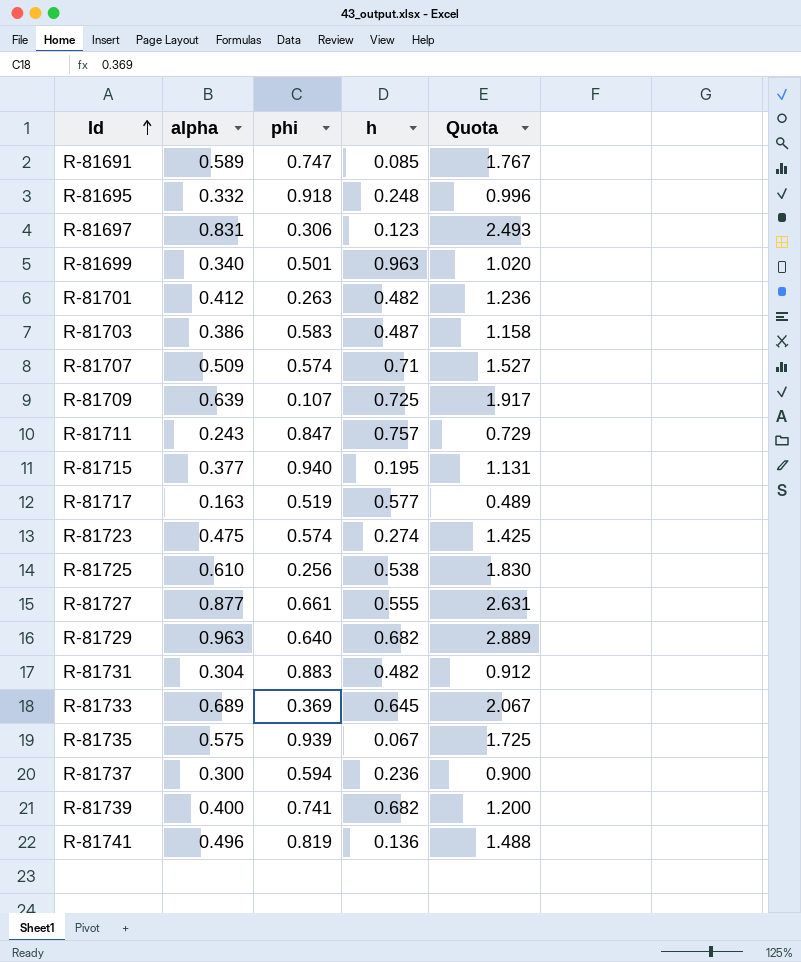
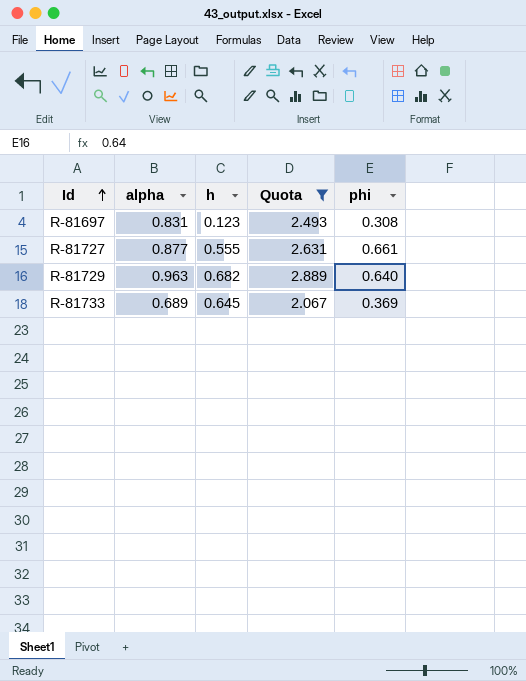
filter: none -> Quota >= 2.067
column phi | position: 3 -> 5
R-81697 | phi: 0.306 -> 0.308

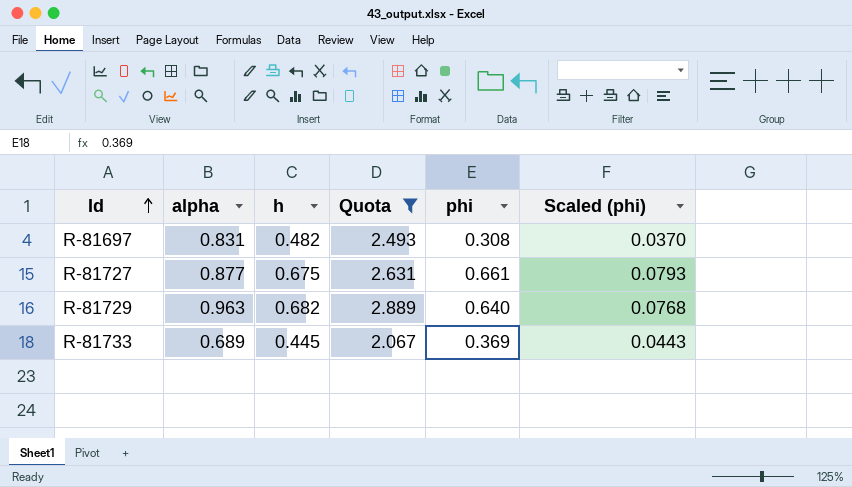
column Scaled (phi) | formula: none -> [phi] * 0.12
R-81697 | h: 0.123 -> 0.482
R-81727 | h: 0.555 -> 0.675
R-81733 | h: 0.645 -> 0.445

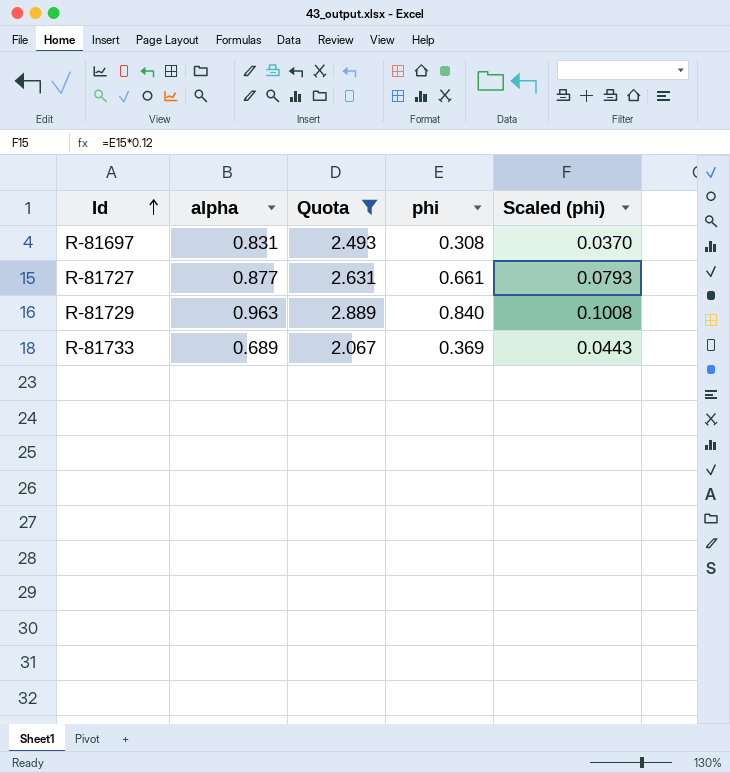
column h | position: 3 -> none
R-81729 | phi: 0.640 -> 0.840
R-81729 | Scaled (phi): 0.0768 -> 0.1008

